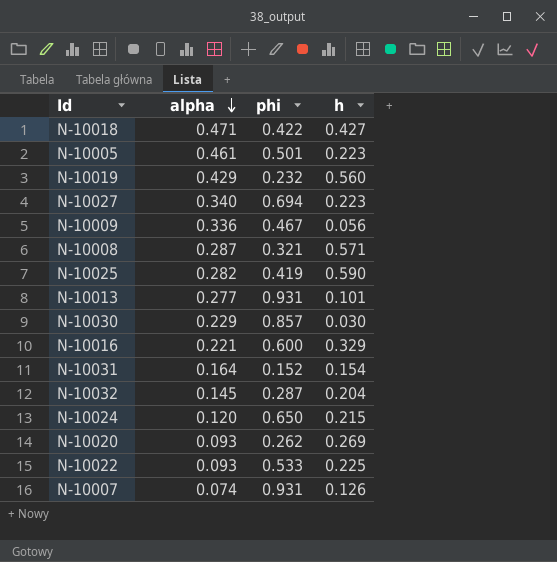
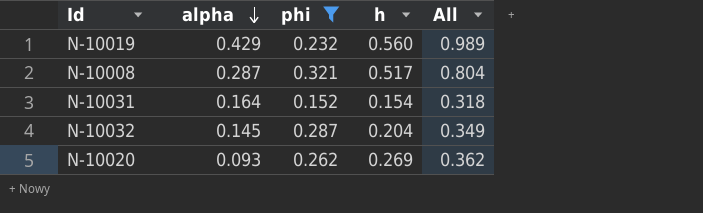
filter: none -> phi <= 0.321
column All | formula: none -> [alpha] + [h]
N-10008 | h: 0.571 -> 0.517

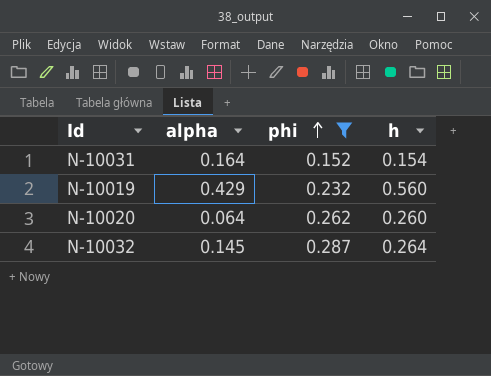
row order: alpha descending -> phi ascending
column All | formula: [alpha] + [h] -> none
row N-10008: 0.287 | 0.321 | 0.517 | 0.804 -> none
N-10020 | alpha: 0.093 -> 0.064
N-10020 | h: 0.269 -> 0.260
N-10032 | h: 0.204 -> 0.264

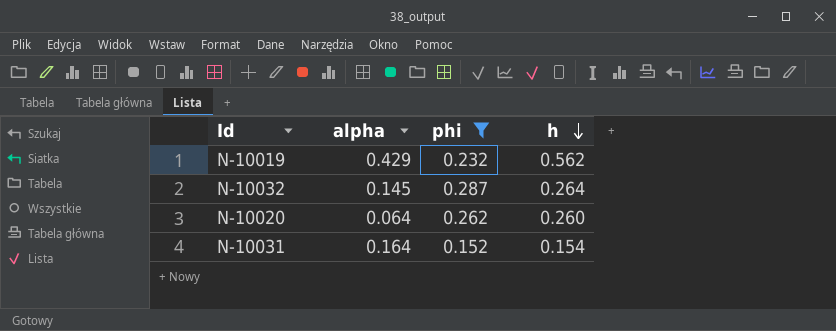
row order: phi ascending -> h descending
N-10019 | h: 0.560 -> 0.562

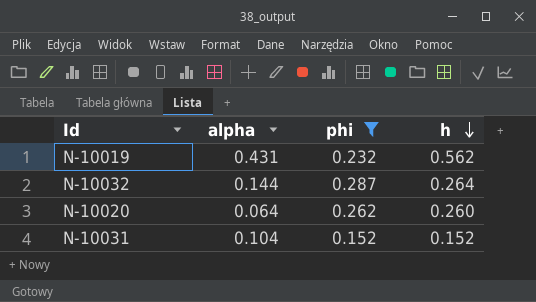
N-10019 | alpha: 0.429 -> 0.431
N-10032 | alpha: 0.145 -> 0.144
N-10031 | alpha: 0.164 -> 0.104
N-10031 | h: 0.154 -> 0.152

